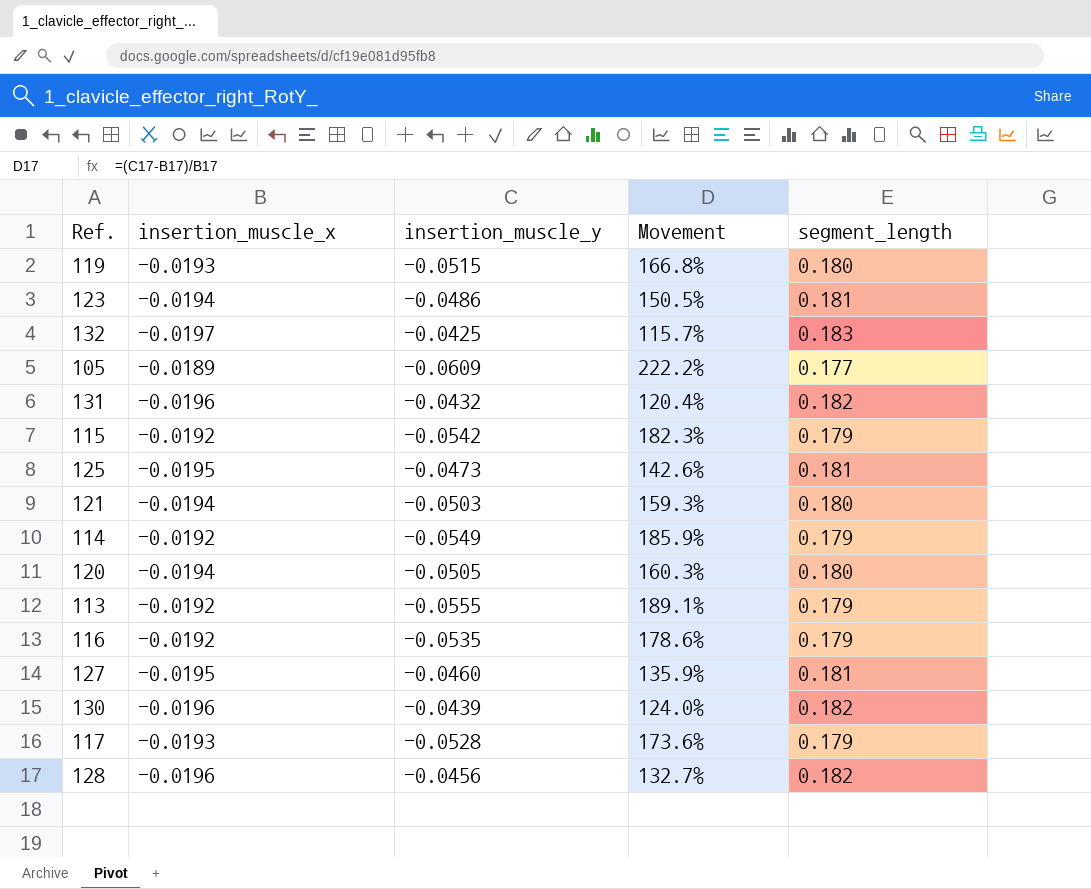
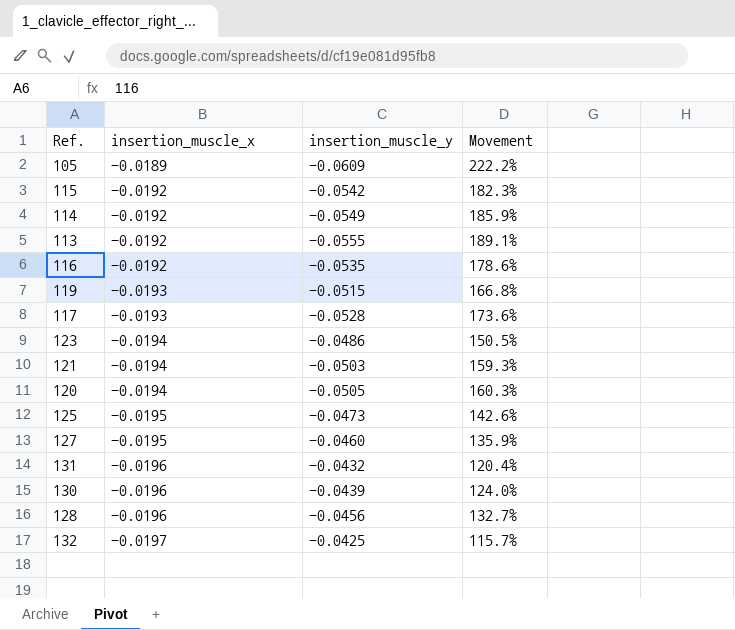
row order: none -> insertion_muscle_x descending
column segment_length | position: 5 -> none

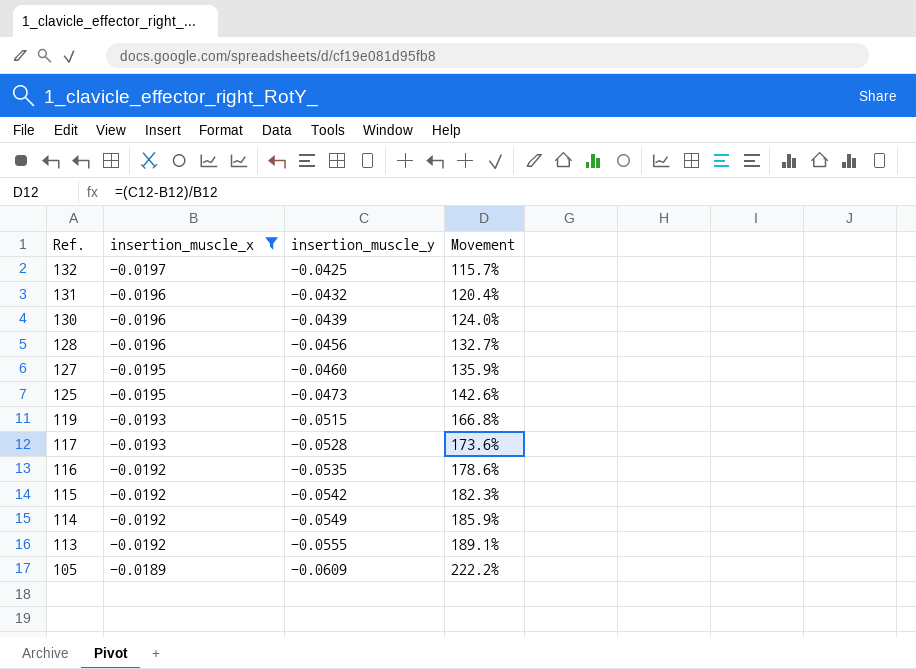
filter: none -> insertion_muscle_x != -0.0194
row order: insertion_muscle_x descending -> Ref. descending

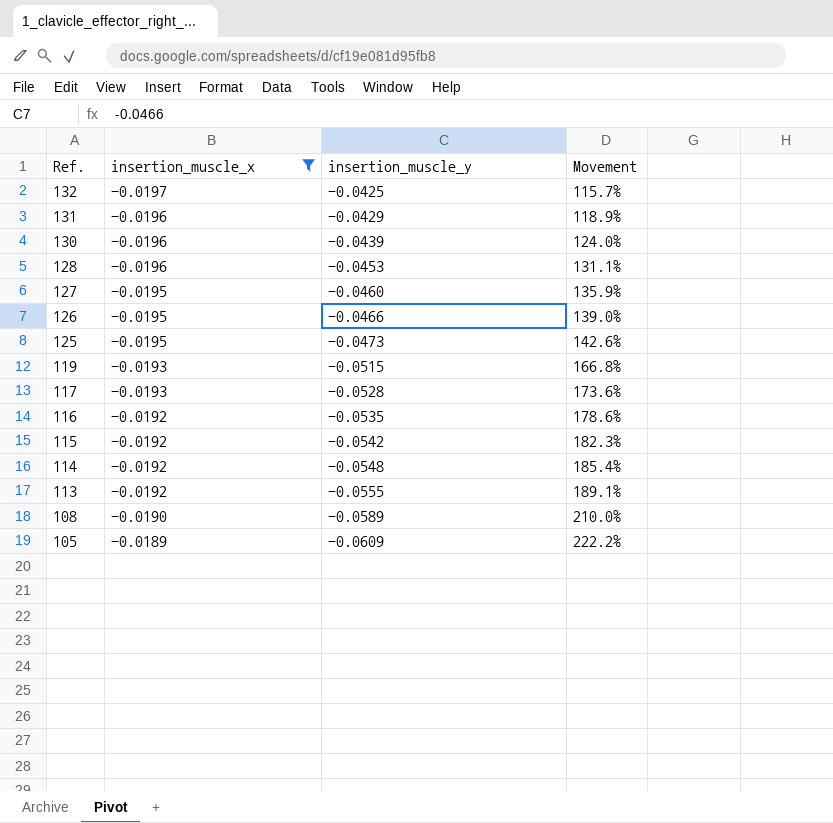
131 | insertion_muscle_y: -0.0432 -> -0.0429
131 | Movement: 120.4% -> 118.9%
128 | insertion_muscle_y: -0.0456 -> -0.0453
128 | Movement: 132.7% -> 131.1%
row 126: none -> -0.0195 | -0.0466 | 139.0%
114 | insertion_muscle_y: -0.0549 -> -0.0548
114 | Movement: 185.9% -> 185.4%
row 108: none -> -0.0190 | -0.0589 | 210.0%

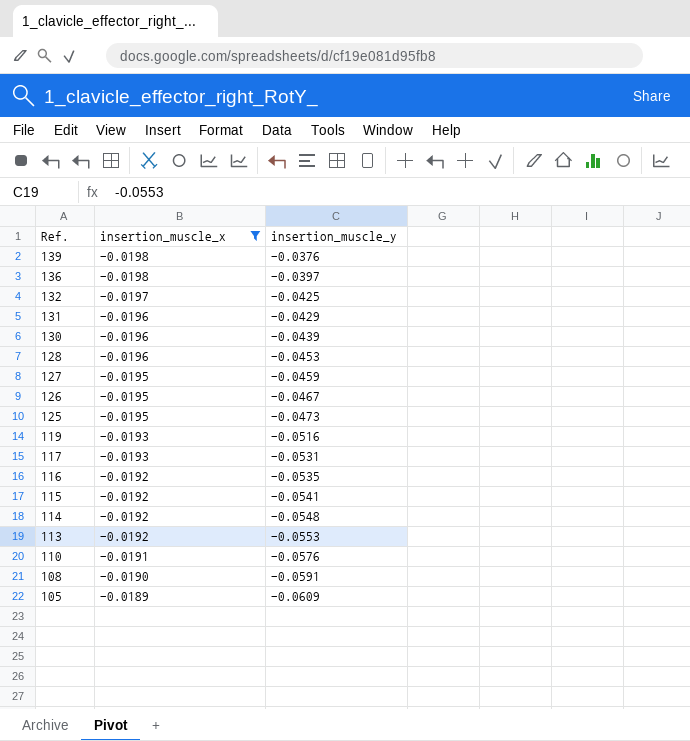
column Movement | formula: ([insertion_muscle_y] - [insertion_muscle_x]) / [insertion_muscle_x] -> none
row 139: none -> -0.0198 | -0.0376
row 136: none -> -0.0198 | -0.0397
127 | insertion_muscle_y: -0.0460 -> -0.0459
126 | insertion_muscle_y: -0.0466 -> -0.0467
119 | insertion_muscle_y: -0.0515 -> -0.0516
117 | insertion_muscle_y: -0.0528 -> -0.0531
115 | insertion_muscle_y: -0.0542 -> -0.0541
113 | insertion_muscle_y: -0.0555 -> -0.0553
row 110: none -> -0.0191 | -0.0576
108 | insertion_muscle_y: -0.0589 -> -0.0591

